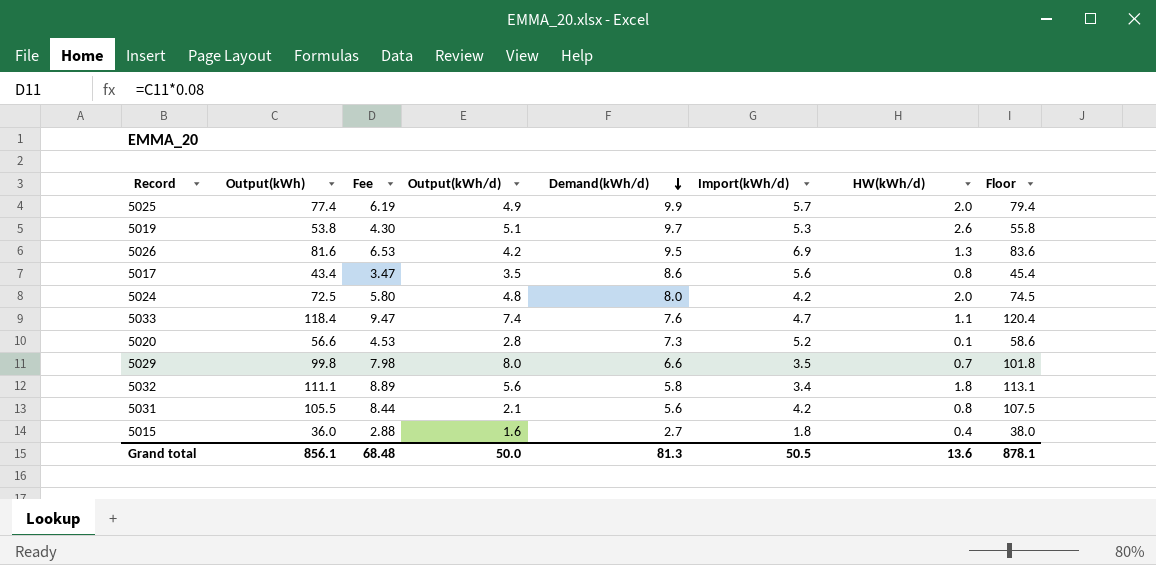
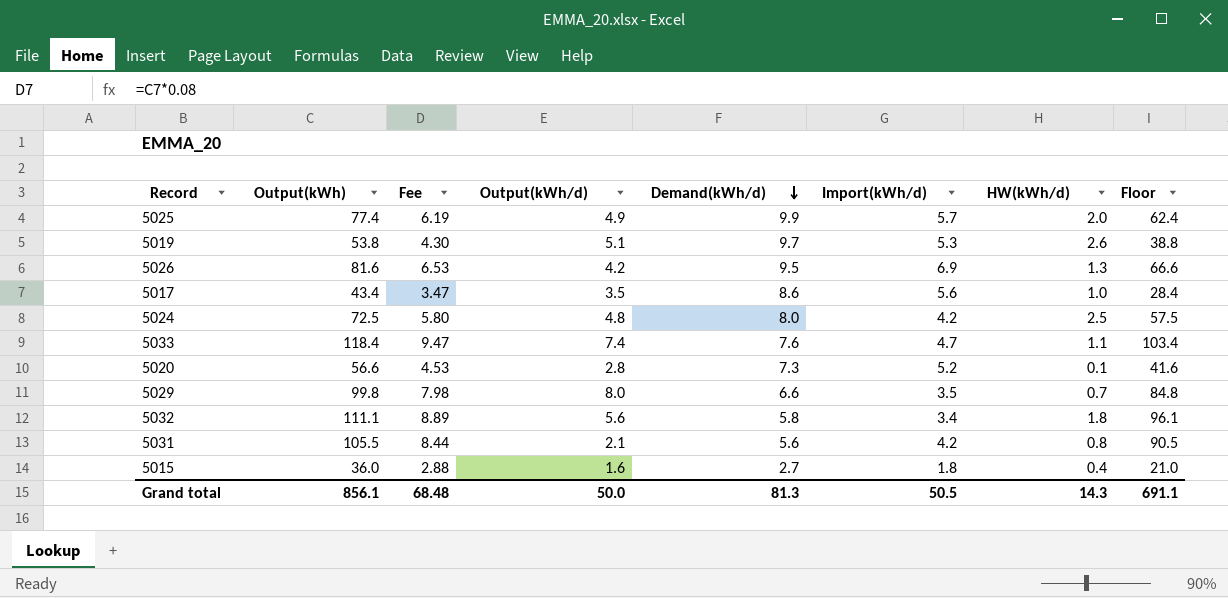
column Floor | formula: [Output(kWh)] + 2 -> [Output(kWh)] - 15
5017 | HW(kWh/d): 0.8 -> 1.0
5024 | HW(kWh/d): 2.0 -> 2.5
Grand total | HW(kWh/d): 13.6 -> 14.3
Grand total | Floor: 878.1 -> 691.1

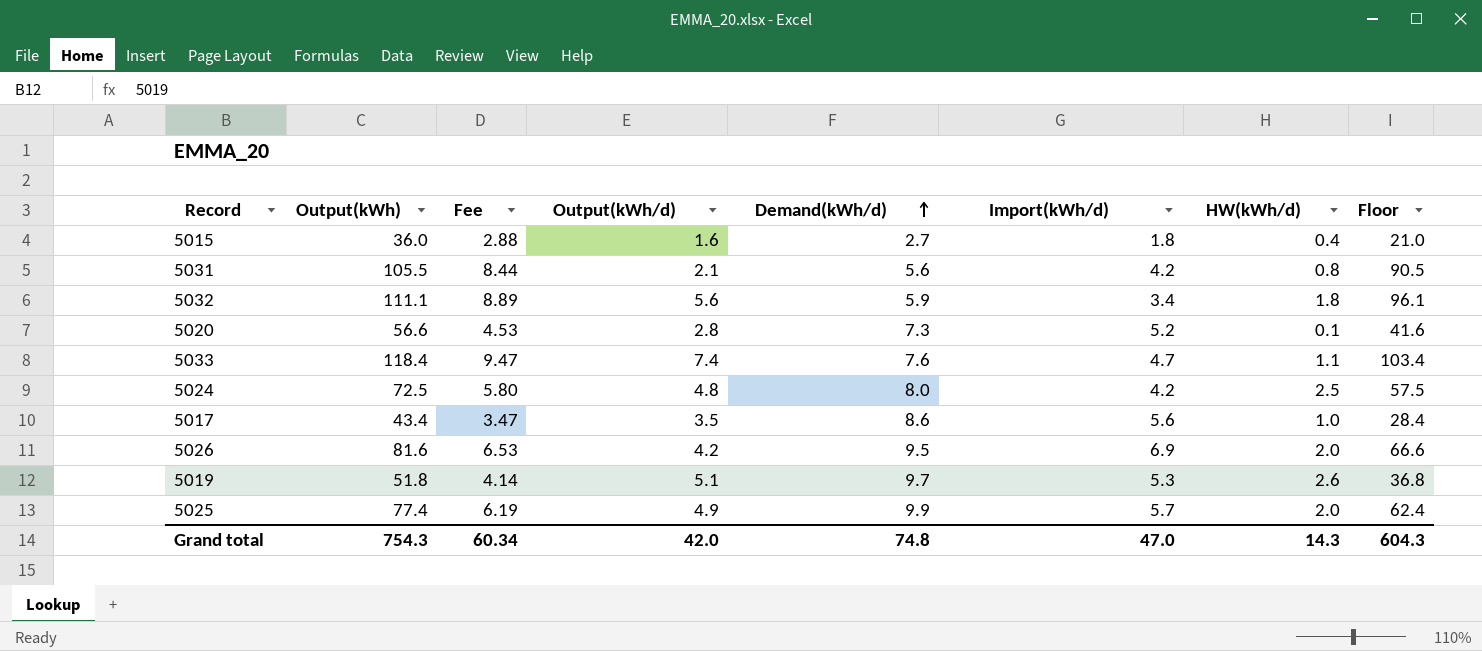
row order: Demand(kWh/d) descending -> Demand(kWh/d) ascending
row 5029: 99.8 | 7.98 | 8.0 | 6.6 | 3.5 | 0.7 | 84.8 -> none
5032 | Demand(kWh/d): 5.8 -> 5.9
5026 | HW(kWh/d): 1.3 -> 2.0
5019 | Output(kWh): 53.8 -> 51.8
5019 | Fee: 4.30 -> 4.14
5019 | Floor: 38.8 -> 36.8
Grand total | Output(kWh): 856.1 -> 754.3
Grand total | Fee: 68.48 -> 60.34
Grand total | Output(kWh/d): 50.0 -> 42.0
Grand total | Demand(kWh/d): 81.3 -> 74.8
Grand total | Import(kWh/d): 50.5 -> 47.0
Grand total | Floor: 691.1 -> 604.3

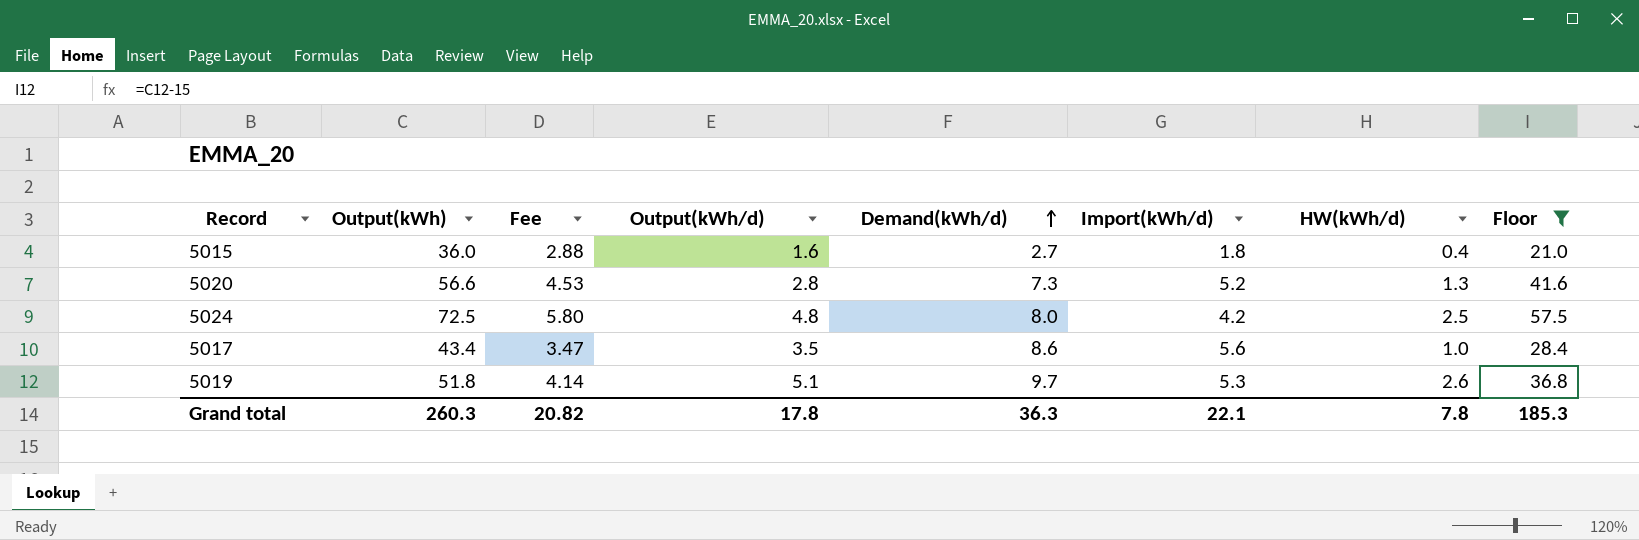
filter: none -> Floor <= 57.5
5020 | HW(kWh/d): 0.1 -> 1.3
Grand total | Output(kWh): 754.3 -> 260.3
Grand total | Fee: 60.34 -> 20.82
Grand total | Output(kWh/d): 42.0 -> 17.8
Grand total | Demand(kWh/d): 74.8 -> 36.3
Grand total | Import(kWh/d): 47.0 -> 22.1
Grand total | HW(kWh/d): 14.3 -> 7.8
Grand total | Floor: 604.3 -> 185.3

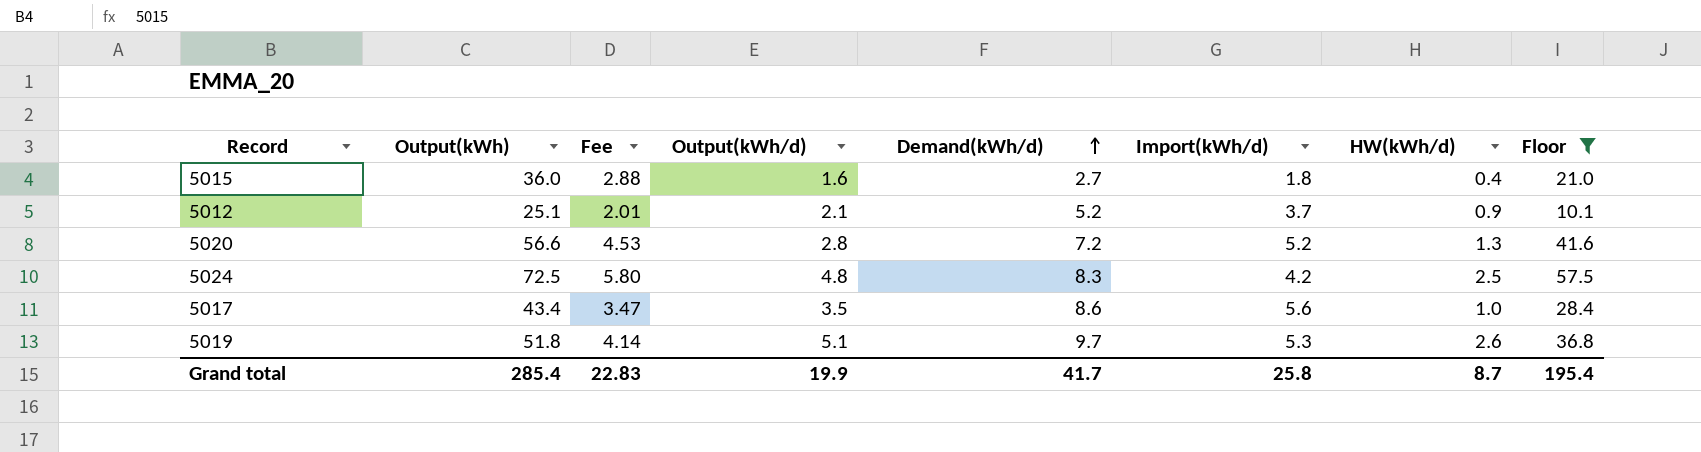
row 5012: none -> 25.1 | 2.01 | 2.1 | 5.2 | 3.7 | 0.9 | 10.1
5020 | Demand(kWh/d): 7.3 -> 7.2
5024 | Demand(kWh/d): 8.0 -> 8.3
Grand total | Output(kWh): 260.3 -> 285.4
Grand total | Fee: 20.82 -> 22.83
Grand total | Output(kWh/d): 17.8 -> 19.9
Grand total | Demand(kWh/d): 36.3 -> 41.7
Grand total | Import(kWh/d): 22.1 -> 25.8
Grand total | HW(kWh/d): 7.8 -> 8.7
Grand total | Floor: 185.3 -> 195.4

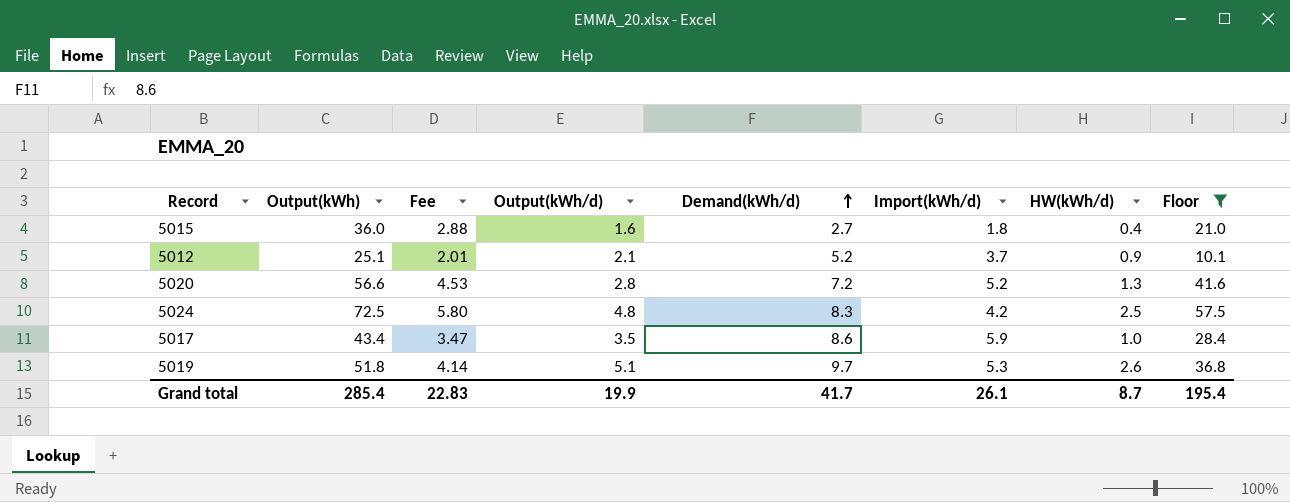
5017 | Import(kWh/d): 5.6 -> 5.9
Grand total | Import(kWh/d): 25.8 -> 26.1

